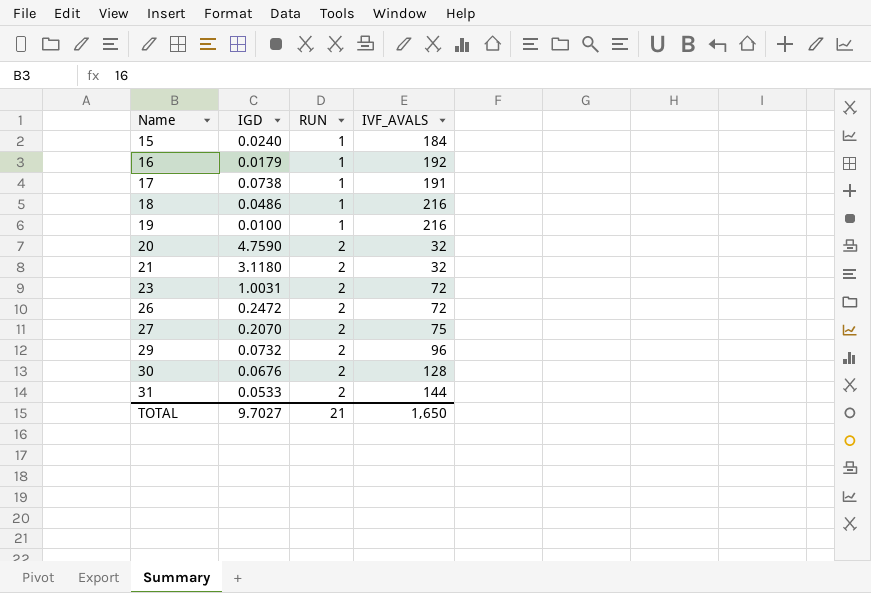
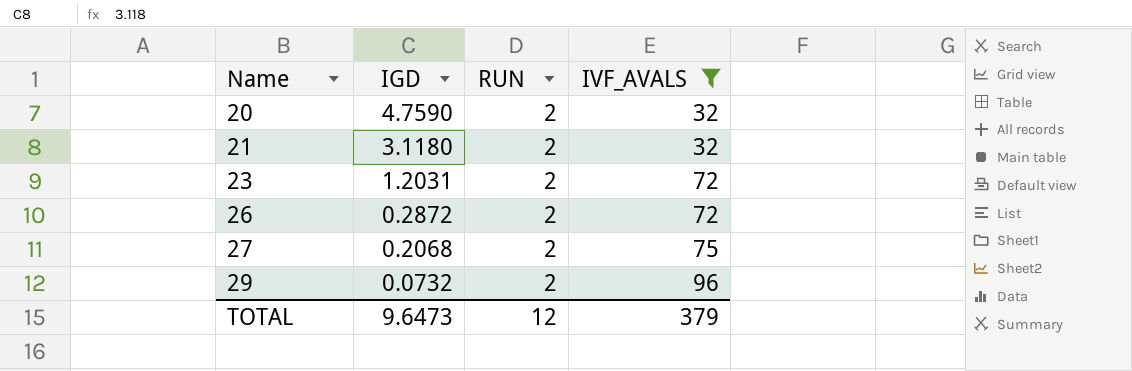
filter: none -> IVF_AVALS <= 96
23 | IGD: 1.0031 -> 1.2031
26 | IGD: 0.2472 -> 0.2872
27 | IGD: 0.2070 -> 0.2068
TOTAL | IGD: 9.7027 -> 9.6473
TOTAL | RUN: 21 -> 12
TOTAL | IVF_AVALS: 1,650 -> 379

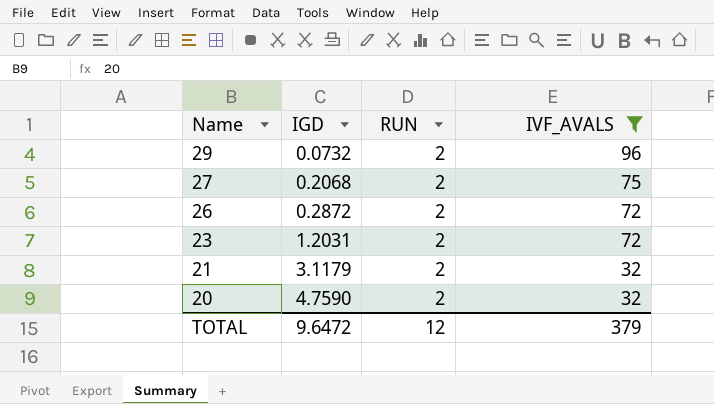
row order: Name ascending -> Name descending
21 | IGD: 3.1180 -> 3.1179
TOTAL | IGD: 9.6473 -> 9.6472

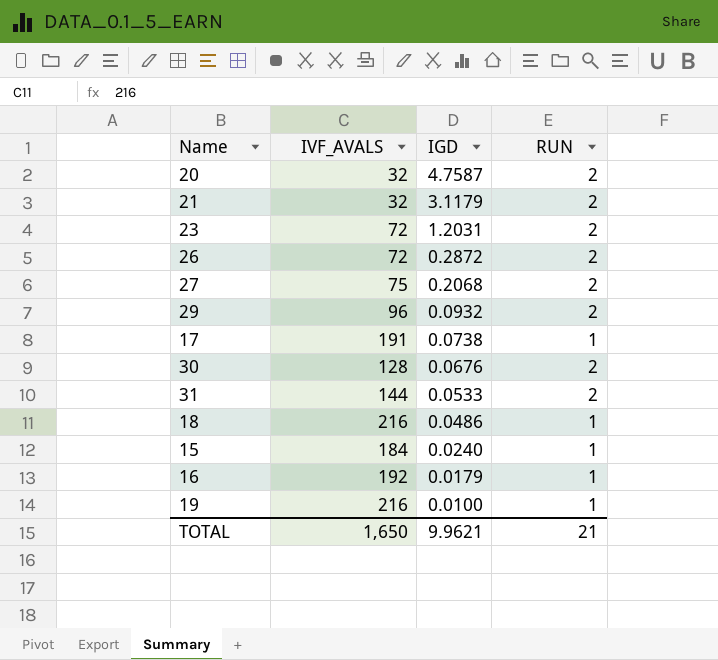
filter: IVF_AVALS <= 96 -> none
row order: Name descending -> IGD descending
column IVF_AVALS | position: 4 -> 2
20 | IGD: 4.7590 -> 4.7587
29 | IGD: 0.0732 -> 0.0932
TOTAL | IVF_AVALS: 379 -> 1,650
TOTAL | IGD: 9.6472 -> 9.9621
TOTAL | RUN: 12 -> 21

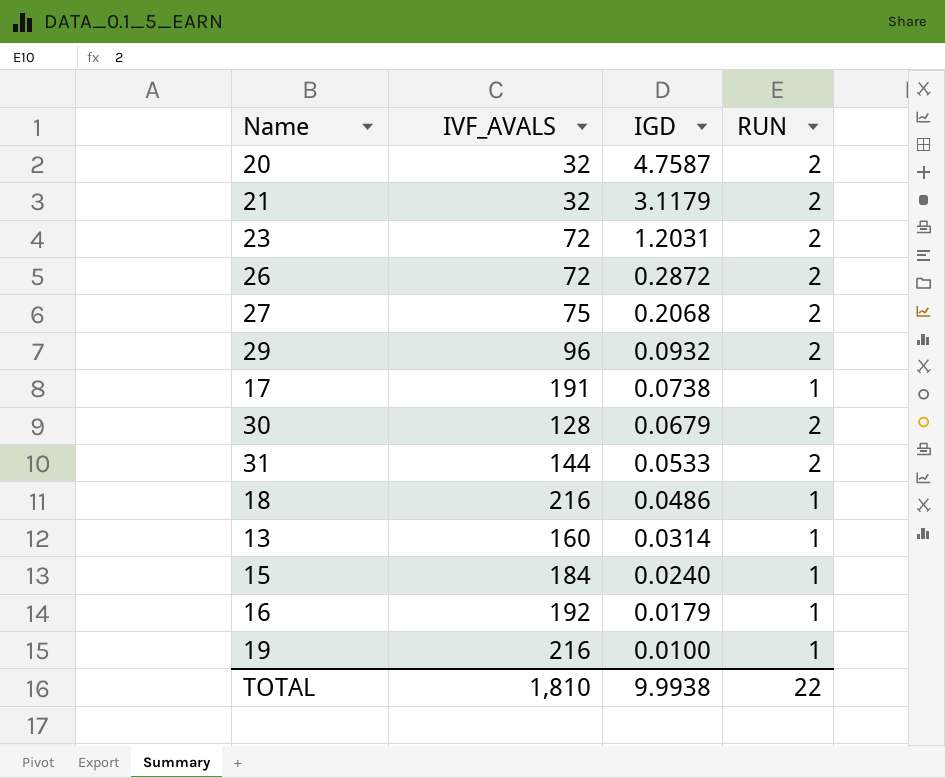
30 | IGD: 0.0676 -> 0.0679
row 13: none -> 160 | 0.0314 | 1
TOTAL | IVF_AVALS: 1,650 -> 1,810
TOTAL | IGD: 9.9621 -> 9.9938
TOTAL | RUN: 21 -> 22

